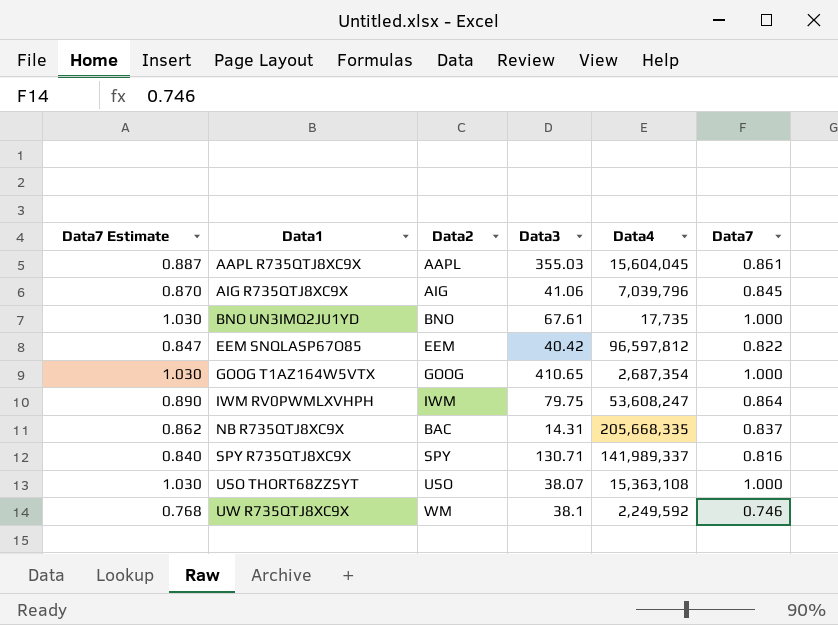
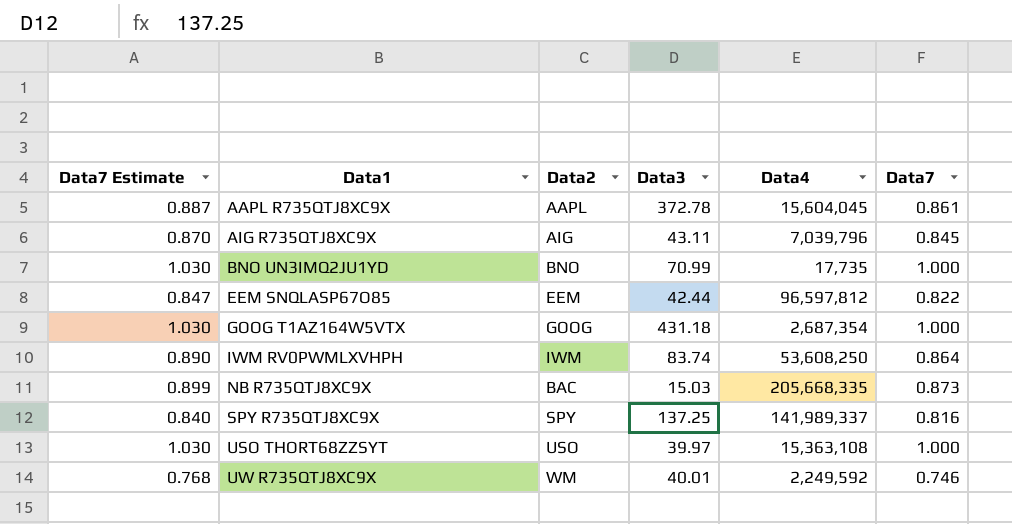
AAPL R735QTJ8XC9X | Data3: 355.03 -> 372.78
AIG R735QTJ8XC9X | Data3: 41.06 -> 43.11
BNO UN3IMQ2JU1YD | Data3: 67.61 -> 70.99
EEM SNQLASP67O85 | Data3: 40.42 -> 42.44
GOOG T1AZ164W5VTX | Data3: 410.65 -> 431.18
IWM RV0PWMLXVHPH | Data3: 79.75 -> 83.74
IWM RV0PWMLXVHPH | Data4: 53,608,247 -> 53,608,250
NB R735QTJ8XC9X | Data7 Estimate: 0.862 -> 0.899
NB R735QTJ8XC9X | Data3: 14.31 -> 15.03
NB R735QTJ8XC9X | Data7: 0.837 -> 0.873
SPY R735QTJ8XC9X | Data3: 130.71 -> 137.25
USO THORT68ZZSYT | Data3: 38.07 -> 39.97
UW R735QTJ8XC9X | Data3: 38.1 -> 40.01

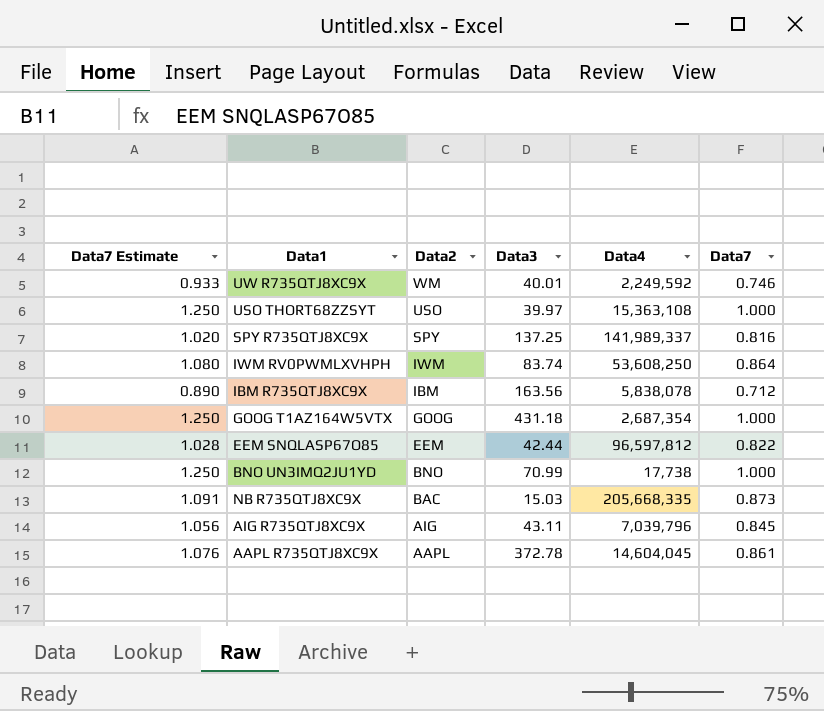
row order: Data1 ascending -> Data2 descending
column Data7 Estimate | formula: [Data7] * 1.03 -> [Data7] * 1.25
row IBM R735QTJ8XC9X: none -> 0.890 | IBM | 163.56 | 5,838,078 | 0.712
BNO UN3IMQ2JU1YD | Data4: 17,735 -> 17,738
AAPL R735QTJ8XC9X | Data4: 15,604,045 -> 14,604,045

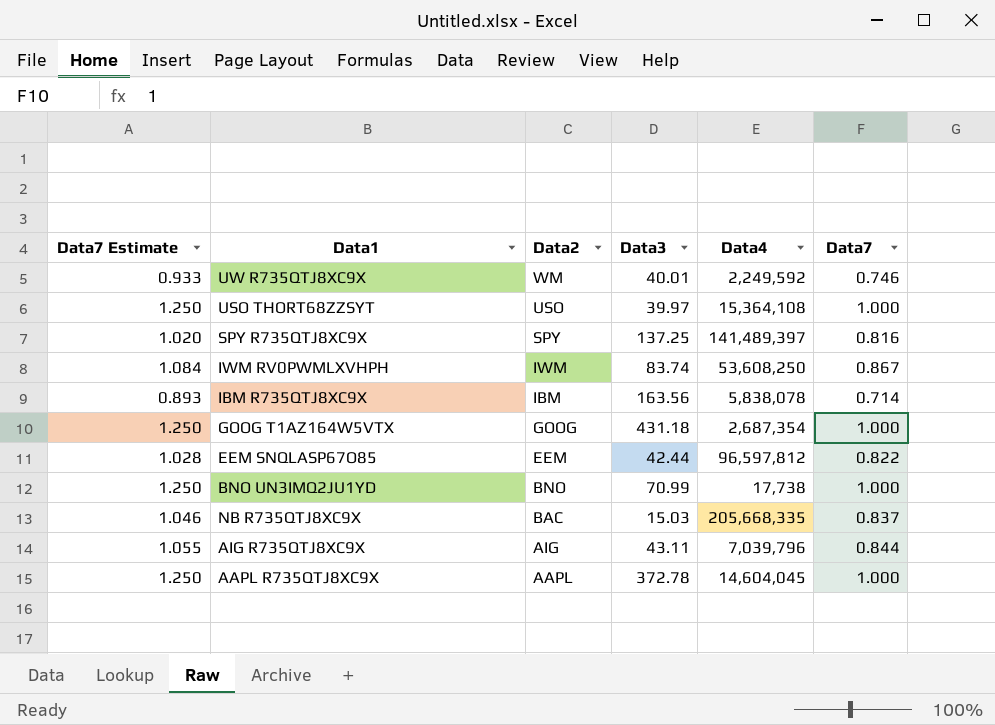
USO THORT68ZZSYT | Data4: 15,363,108 -> 15,364,108
SPY R735QTJ8XC9X | Data4: 141,989,337 -> 141,489,397
IWM RV0PWMLXVHPH | Data7 Estimate: 1.080 -> 1.084
IWM RV0PWMLXVHPH | Data7: 0.864 -> 0.867
IBM R735QTJ8XC9X | Data7 Estimate: 0.890 -> 0.893
IBM R735QTJ8XC9X | Data7: 0.712 -> 0.714
NB R735QTJ8XC9X | Data7 Estimate: 1.091 -> 1.046
NB R735QTJ8XC9X | Data7: 0.873 -> 0.837
AIG R735QTJ8XC9X | Data7 Estimate: 1.056 -> 1.055
AIG R735QTJ8XC9X | Data7: 0.845 -> 0.844
AAPL R735QTJ8XC9X | Data7 Estimate: 1.076 -> 1.250
AAPL R735QTJ8XC9X | Data7: 0.861 -> 1.000

